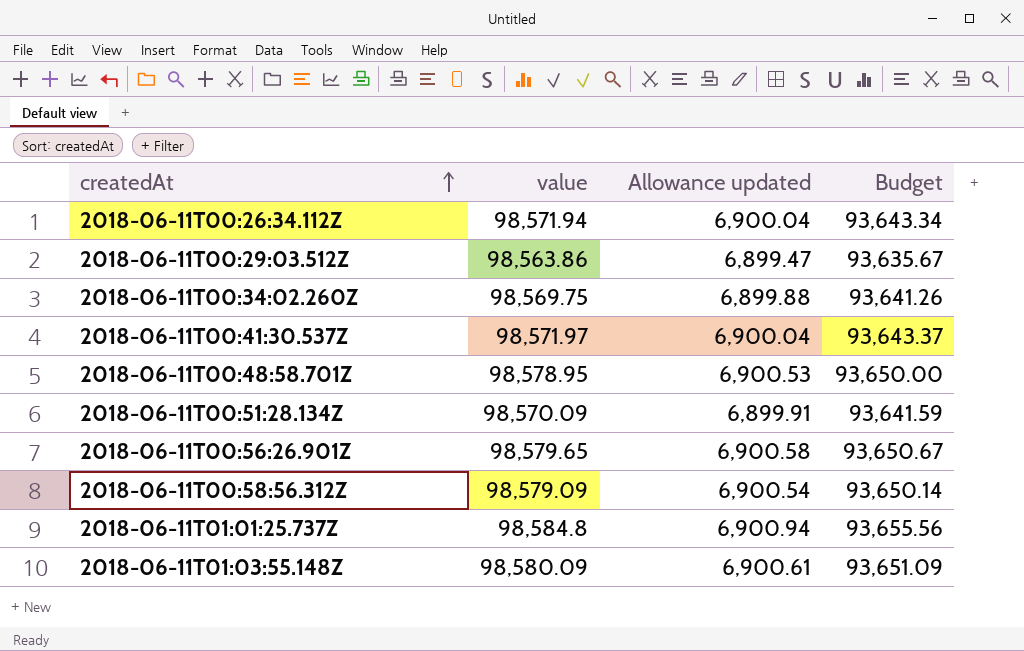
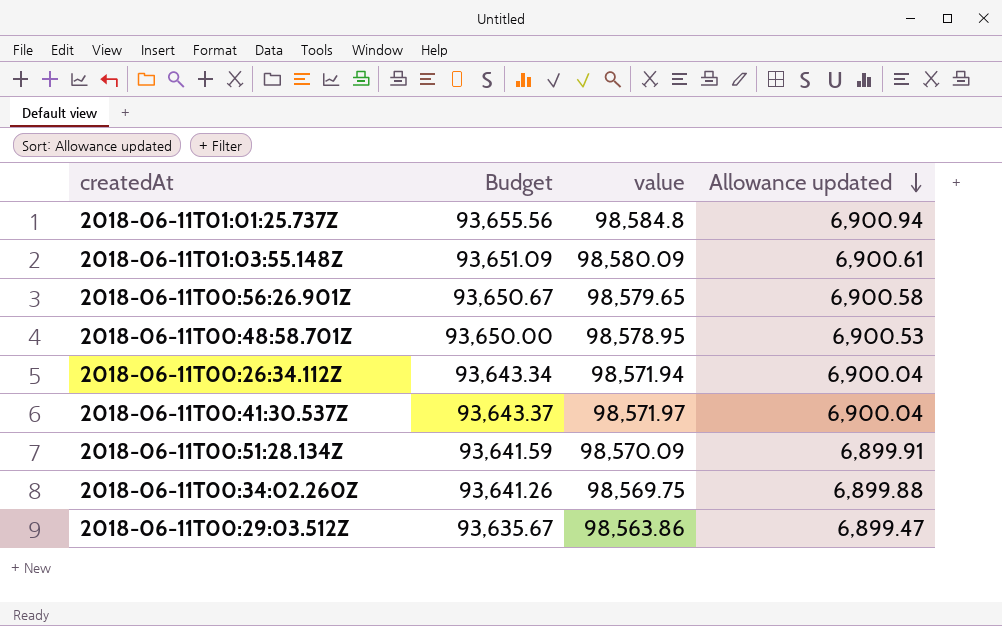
row order: createdAt ascending -> Allowance updated descending
column Budget | position: 4 -> 2
row 2018-06-11T00:58:56.312Z: 98,579.09 | 6,900.54 | 93,650.14 -> none

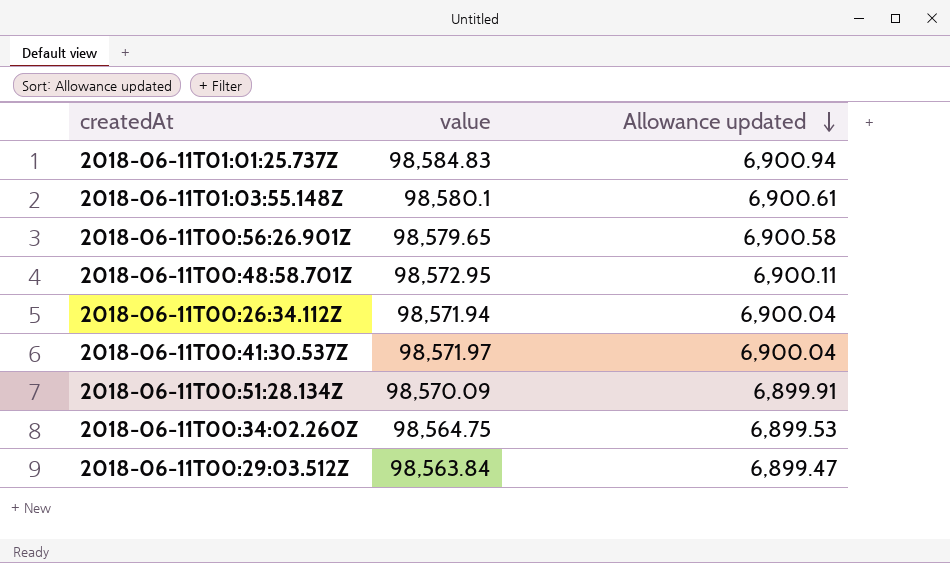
column Budget | formula: [value] * 0.95 -> none
2018-06-11T01:01:25.737Z | value: 98,584.8 -> 98,584.83
2018-06-11T01:03:55.148Z | value: 98,580.09 -> 98,580.1
2018-06-11T00:48:58.701Z | value: 98,578.95 -> 98,572.95
2018-06-11T00:48:58.701Z | Allowance updated: 6,900.53 -> 6,900.11
2018-06-11T00:34:02.260Z | value: 98,569.75 -> 98,564.75
2018-06-11T00:34:02.260Z | Allowance updated: 6,899.88 -> 6,899.53
2018-06-11T00:29:03.512Z | value: 98,563.86 -> 98,563.84

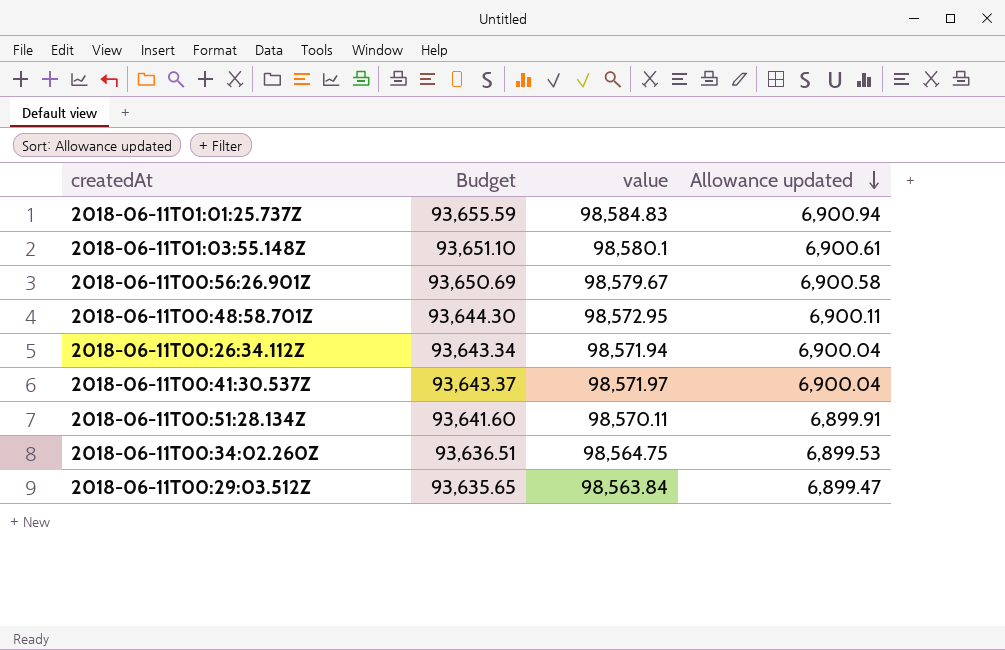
column Budget | formula: none -> [value] * 0.95
2018-06-11T00:56:26.901Z | value: 98,579.65 -> 98,579.67
2018-06-11T00:51:28.134Z | value: 98,570.09 -> 98,570.11

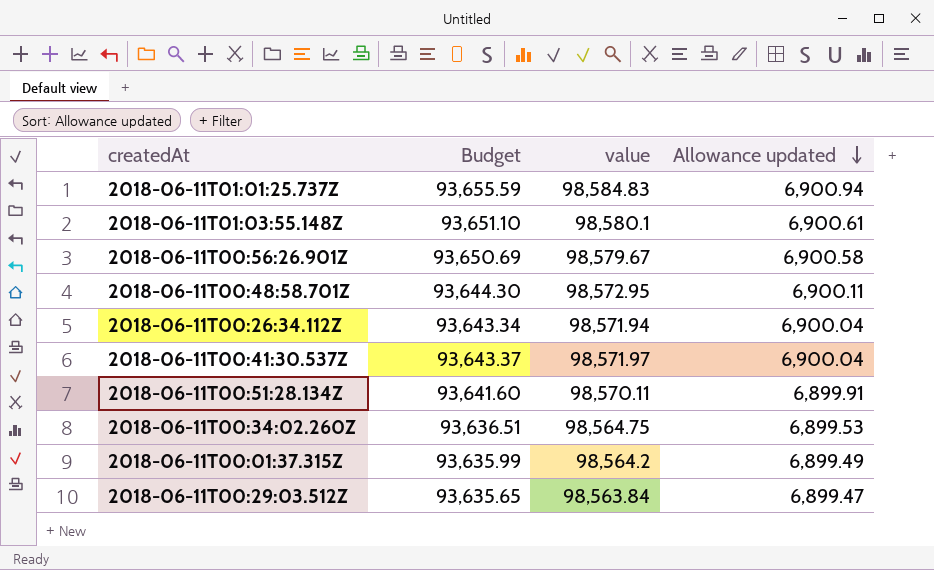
row 2018-06-11T00:01:37.315Z: none -> 93,635.99 | 98,564.2 | 6,899.49

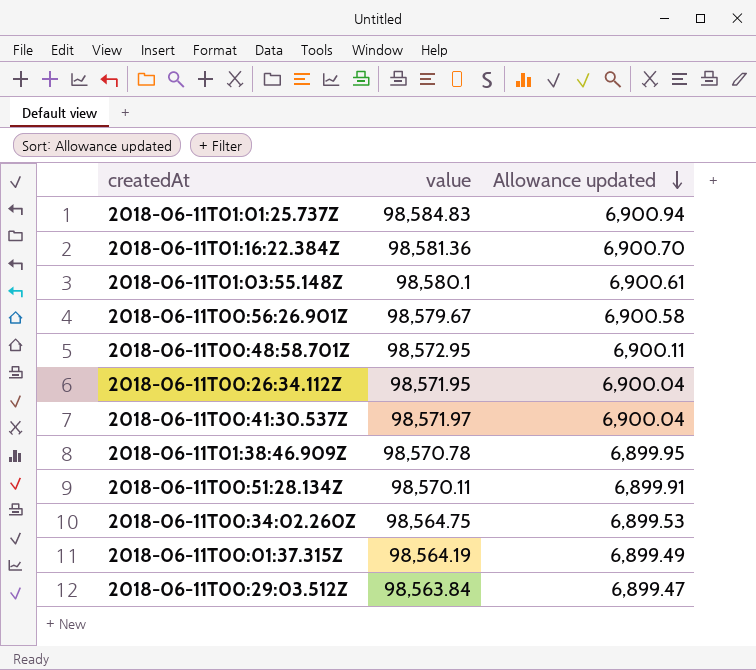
column Budget | formula: [value] * 0.95 -> none
row 2018-06-11T01:16:22.384Z: none -> 98,581.36 | 6,900.70
2018-06-11T00:26:34.112Z | value: 98,571.94 -> 98,571.95
row 2018-06-11T01:38:46.909Z: none -> 98,570.78 | 6,899.95
2018-06-11T00:01:37.315Z | value: 98,564.2 -> 98,564.19

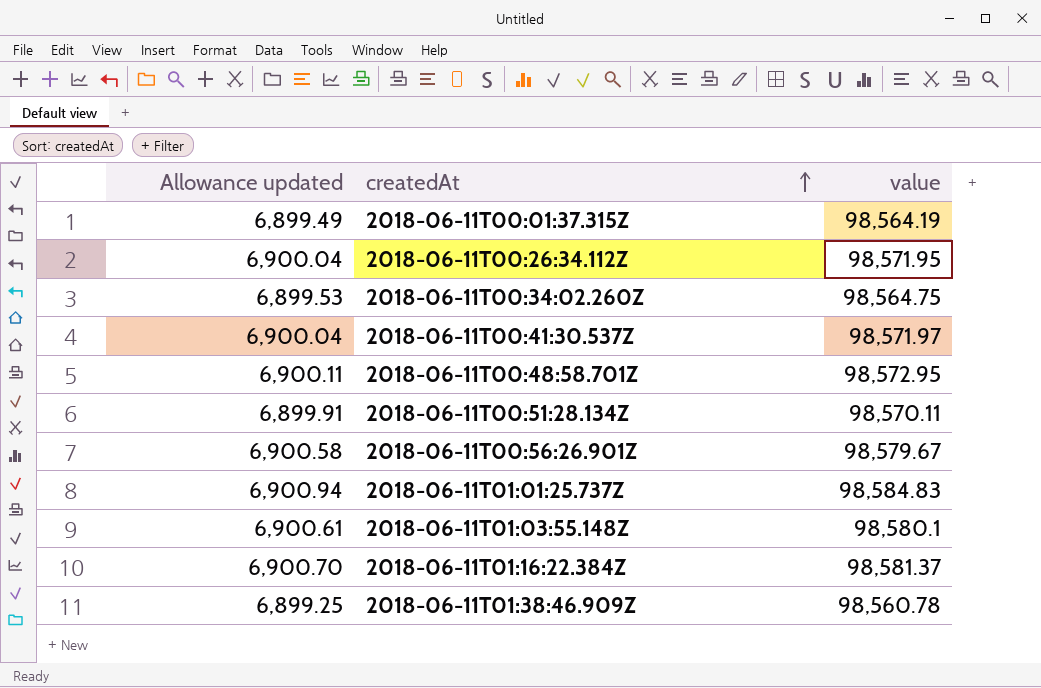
row order: Allowance updated descending -> createdAt ascending
column Allowance updated | position: 3 -> 1
row 2018-06-11T00:29:03.512Z: 98,563.84 | 6,899.47 -> none
2018-06-11T01:16:22.384Z | value: 98,581.36 -> 98,581.37
2018-06-11T01:38:46.909Z | Allowance updated: 6,899.95 -> 6,899.25
2018-06-11T01:38:46.909Z | value: 98,570.78 -> 98,560.78

